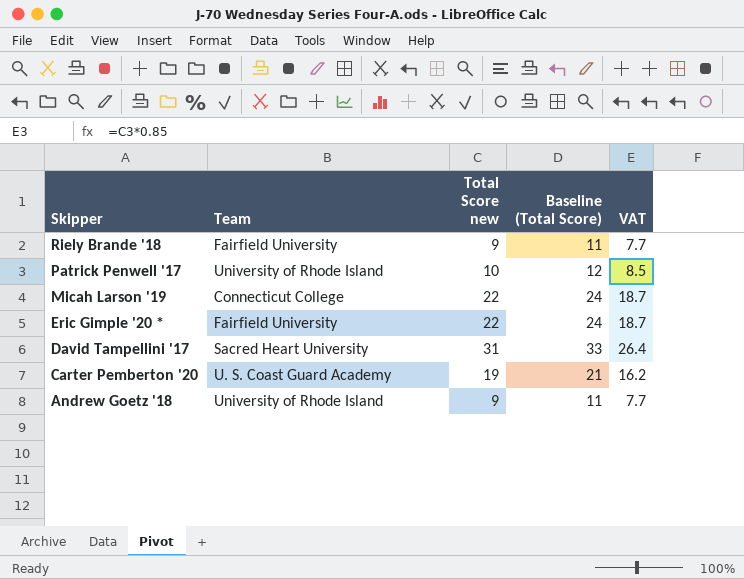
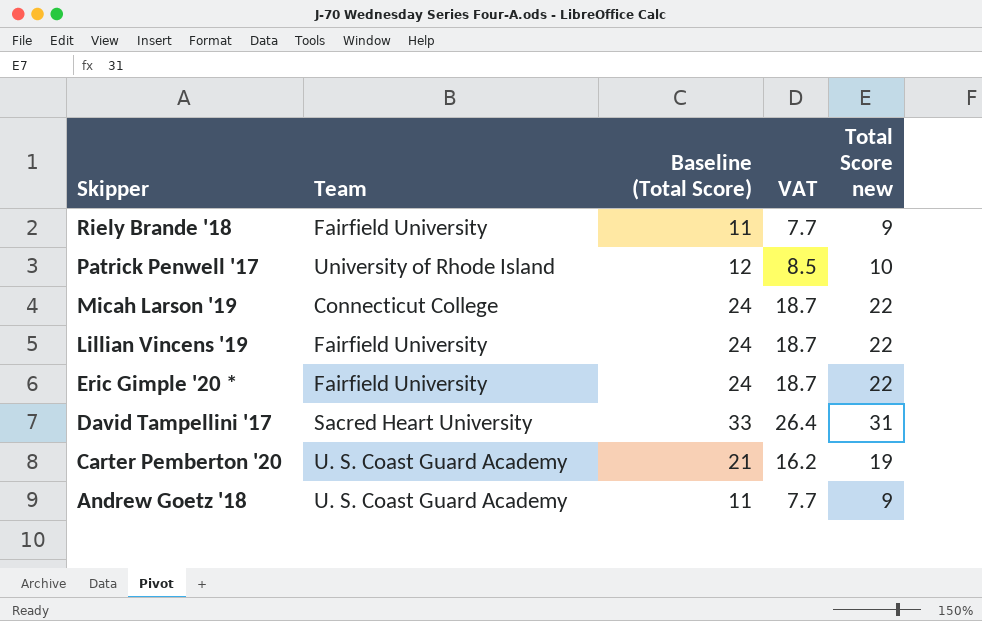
column Total Score new | position: 3 -> 5
row Lillian Vincens '19: none -> Fairfield University | 24 | 18.7 | 22
Andrew Goetz '18 | Team: University of Rhode Island -> U. S. Coast Guard Academy

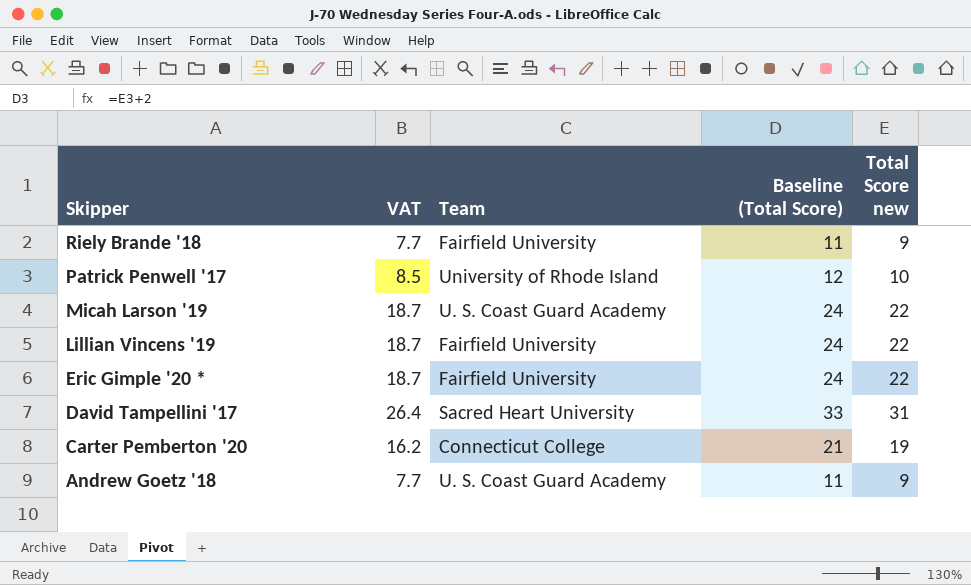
column VAT | position: 4 -> 2
Micah Larson '19 | Team: Connecticut College -> U. S. Coast Guard Academy
Carter Pemberton '20 | Team: U. S. Coast Guard Academy -> Connecticut College

